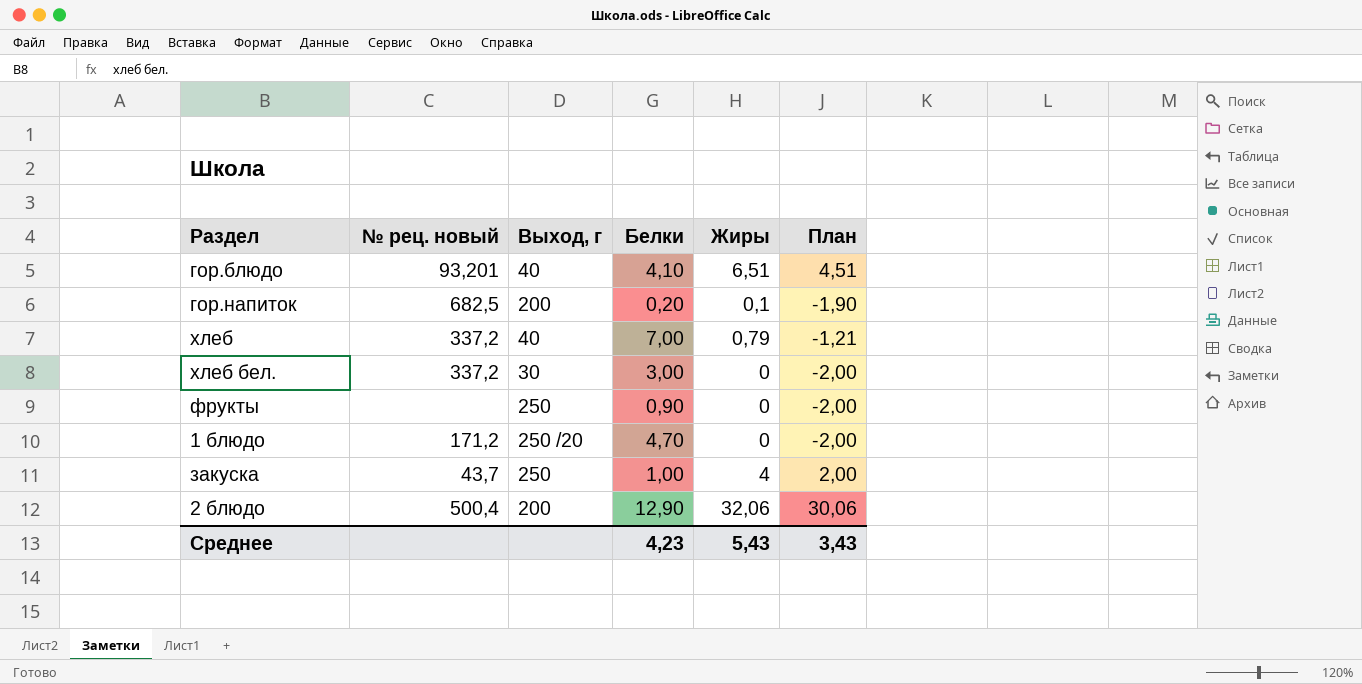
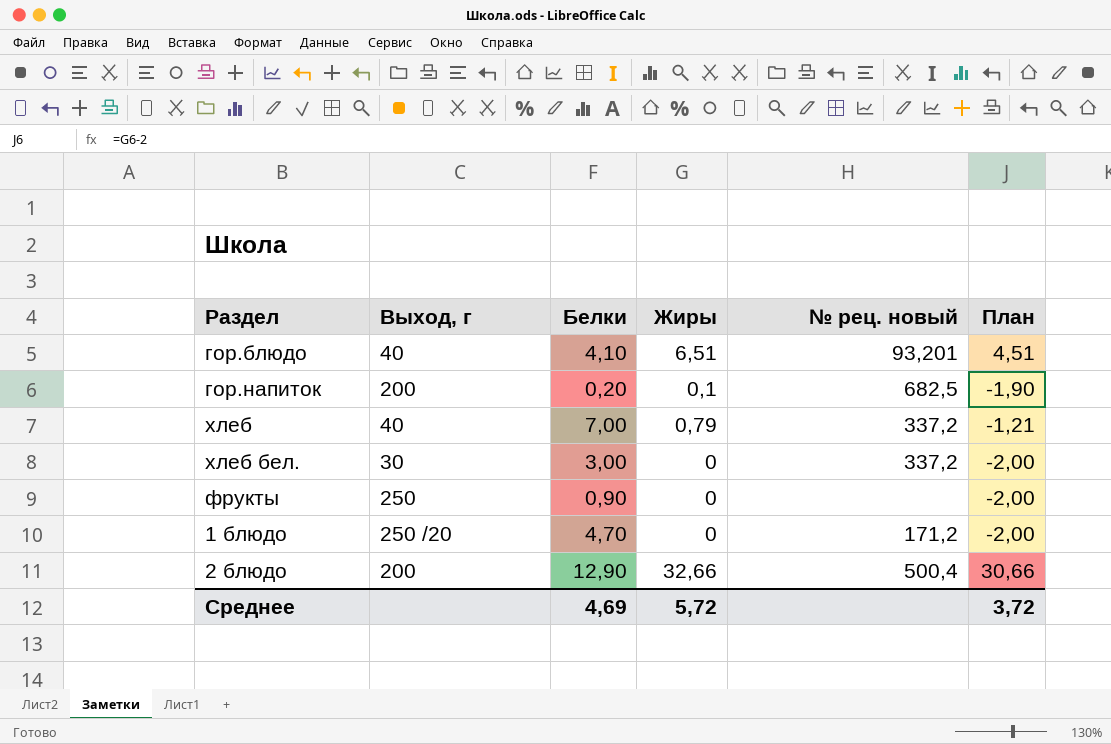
column № рец. новый | position: 2 -> 5
row закуска: 43,7 | 250 | 1,00 | 4 | 2,00 -> none
2 блюдо | Жиры: 32,06 -> 32,66
2 блюдо | План: 30,06 -> 30,66
Среднее | Белки: 4,23 -> 4,69
Среднее | Жиры: 5,43 -> 5,72
Среднее | План: 3,43 -> 3,72

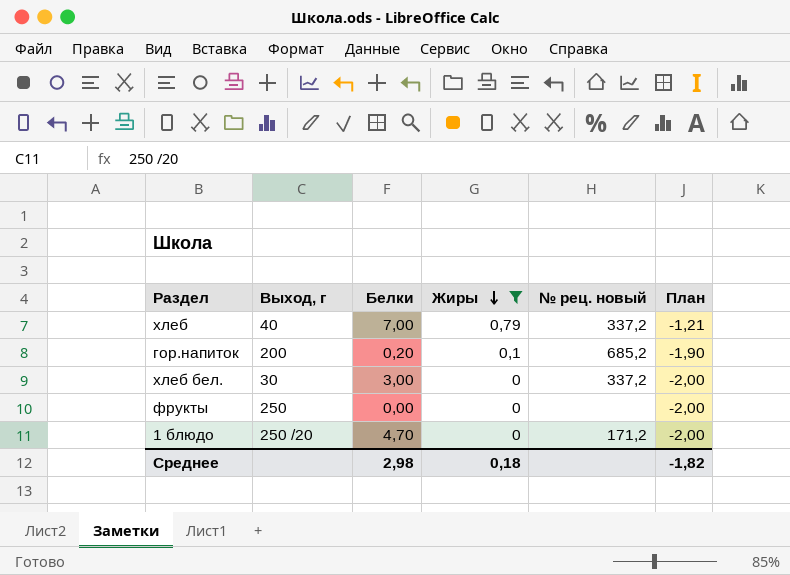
filter: none -> Жиры <= 0,79
row order: none -> Жиры descending
гор.напиток | № рец. новый: 682,5 -> 685,2
фрукты | Белки: 0,90 -> 0,00
Среднее | Белки: 4,69 -> 2,98
Среднее | Жиры: 5,72 -> 0,18
Среднее | План: 3,72 -> -1,82

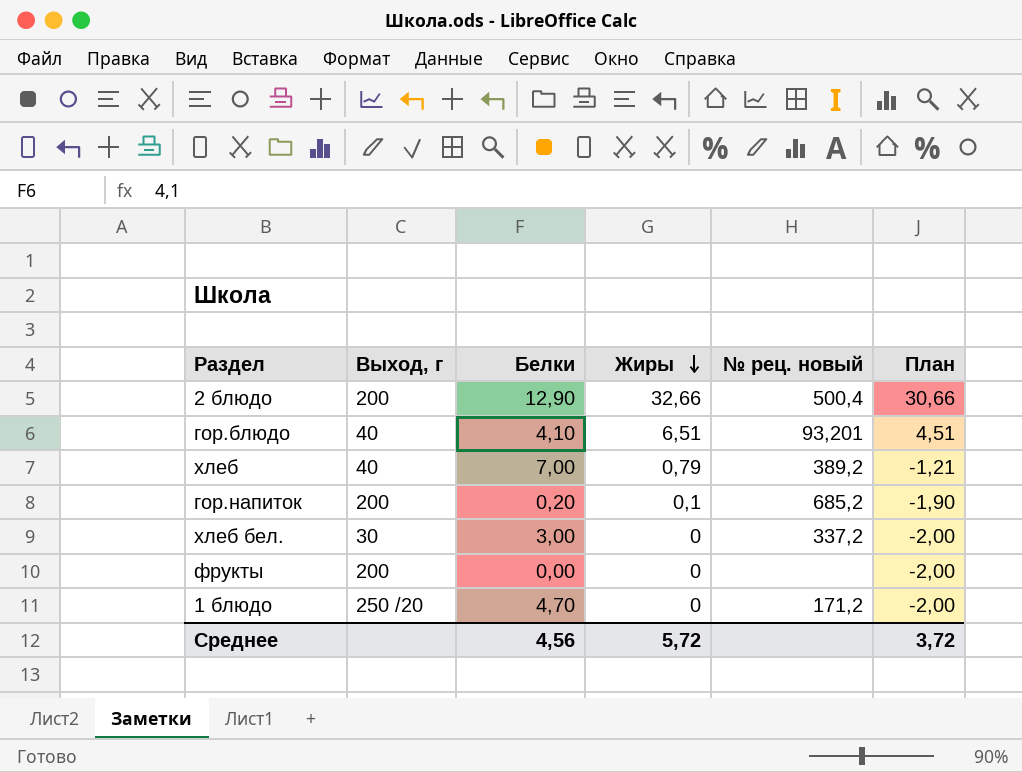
filter: Жиры <= 0,79 -> none
хлеб | № рец. новый: 337,2 -> 389,2
фрукты | Выход, г: 250 -> 200
Среднее | Белки: 2,98 -> 4,56
Среднее | Жиры: 0,18 -> 5,72
Среднее | План: -1,82 -> 3,72

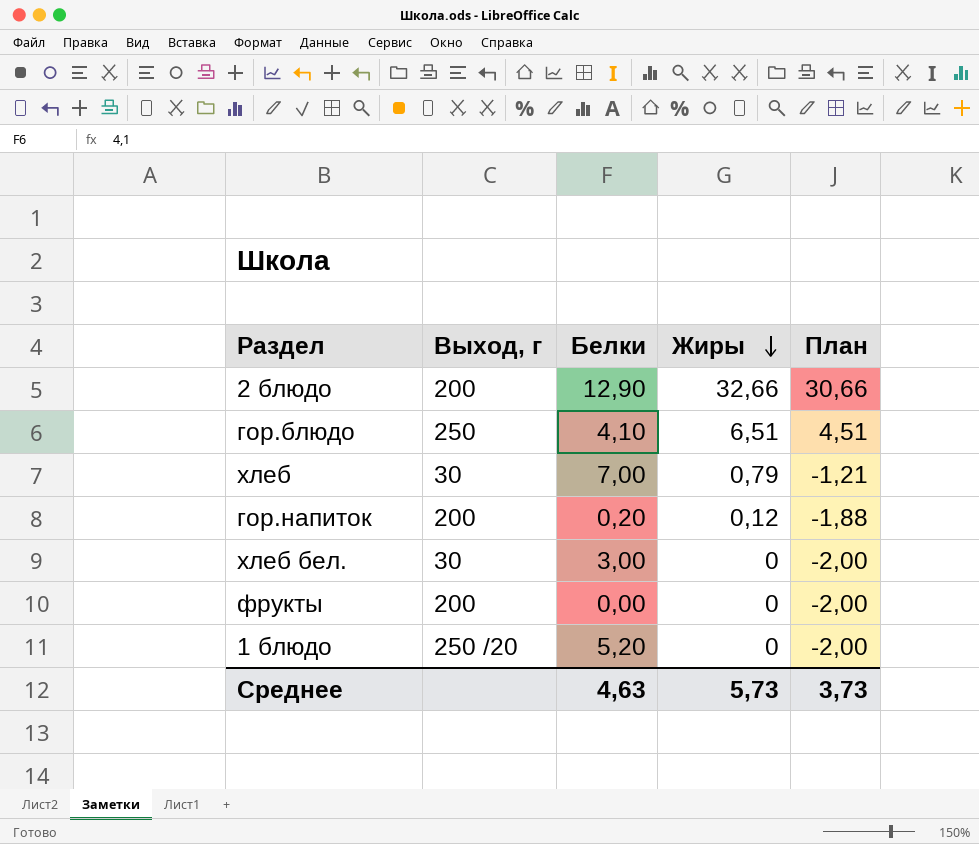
column № рец. новый | position: 5 -> none
гор.блюдо | Выход, г: 40 -> 250
хлеб | Выход, г: 40 -> 30
гор.напиток | Жиры: 0,1 -> 0,12
гор.напиток | План: -1,90 -> -1,88
1 блюдо | Белки: 4,70 -> 5,20
Среднее | Белки: 4,56 -> 4,63
Среднее | Жиры: 5,72 -> 5,73
Среднее | План: 3,72 -> 3,73

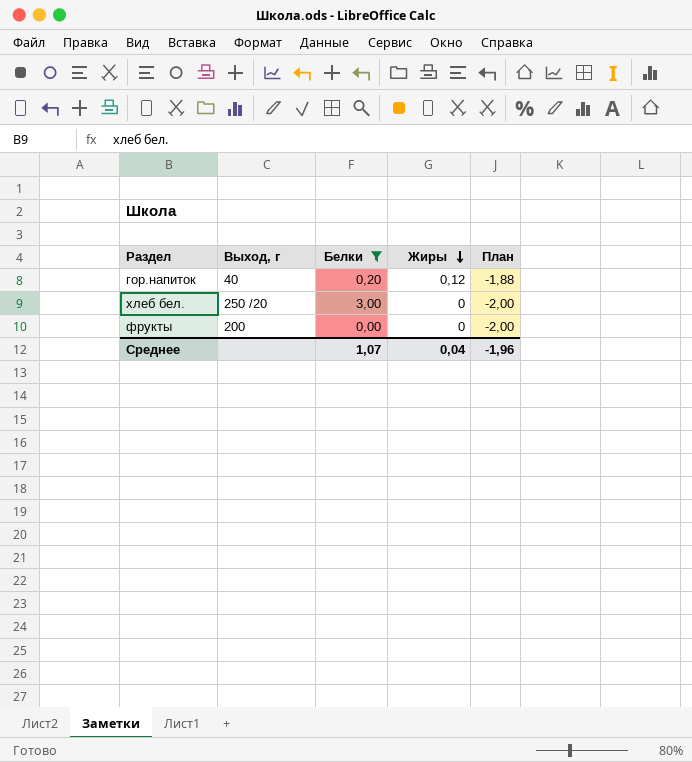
filter: none -> Белки <= 3,00
гор.напиток | Выход, г: 200 -> 40
хлеб бел. | Выход, г: 30 -> 250 /20
Среднее | Белки: 4,63 -> 1,07
Среднее | Жиры: 5,73 -> 0,04
Среднее | План: 3,73 -> -1,96

